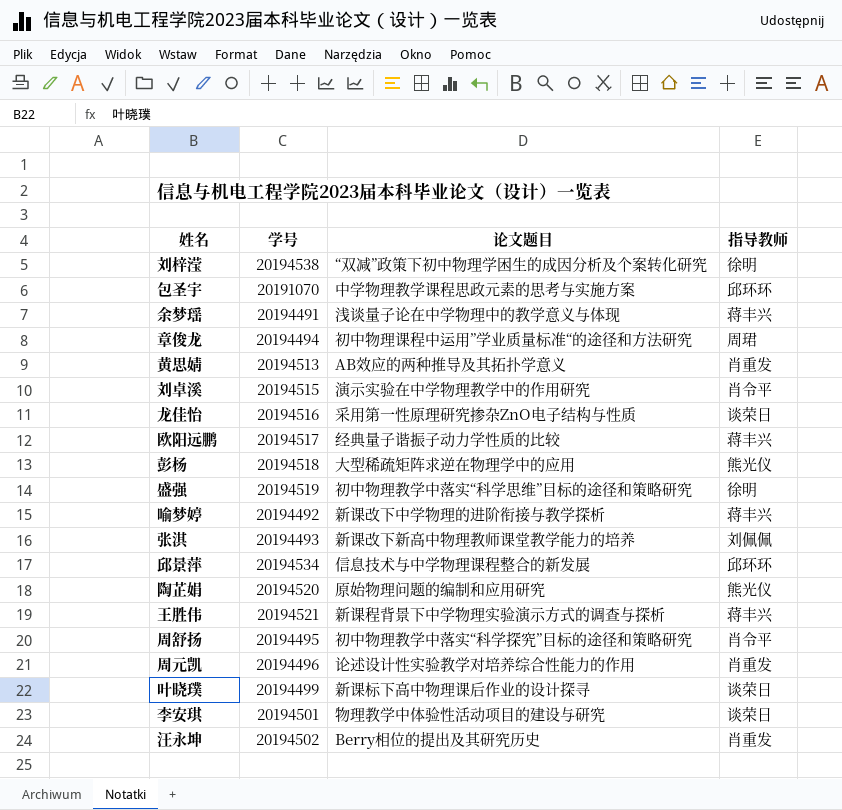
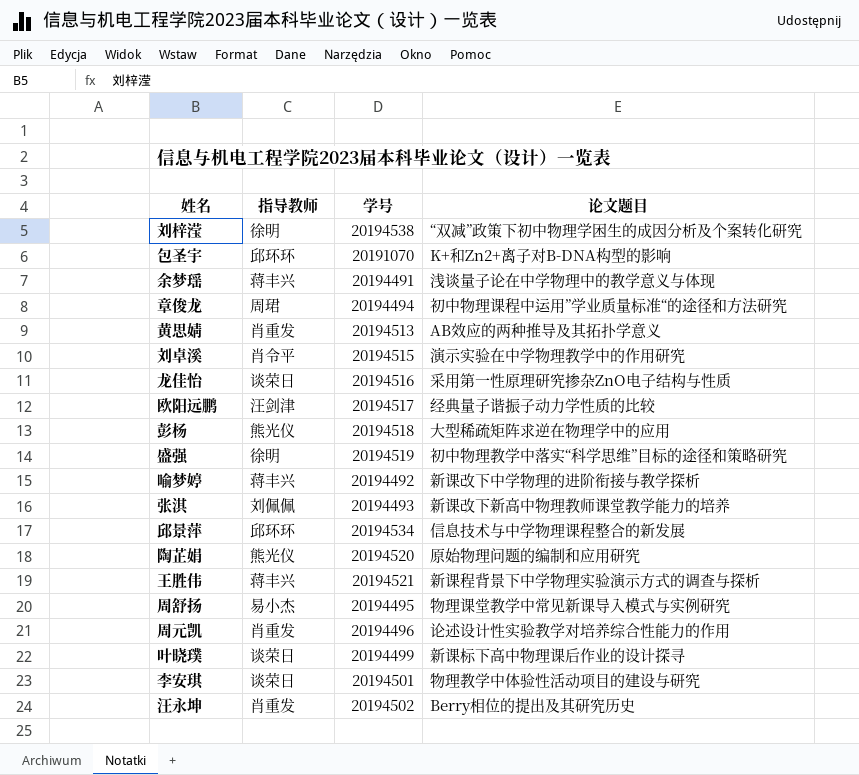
column 指导教师 | position: 4 -> 2
包圣宇 | 论文题目: 中学物理教学课程思政元素的思考与实施方案 -> K+和Zn2+离子对B-DNA构型的影响
欧阳远鹏 | 指导教师: 蒋丰兴 -> 汪剑津
周舒扬 | 指导教师: 肖令平 -> 易小杰
周舒扬 | 论文题目: 初中物理教学中落实“科学探究”目标的途径和策略研究 -> 物理课堂教学中常见新课导入模式与实例研究

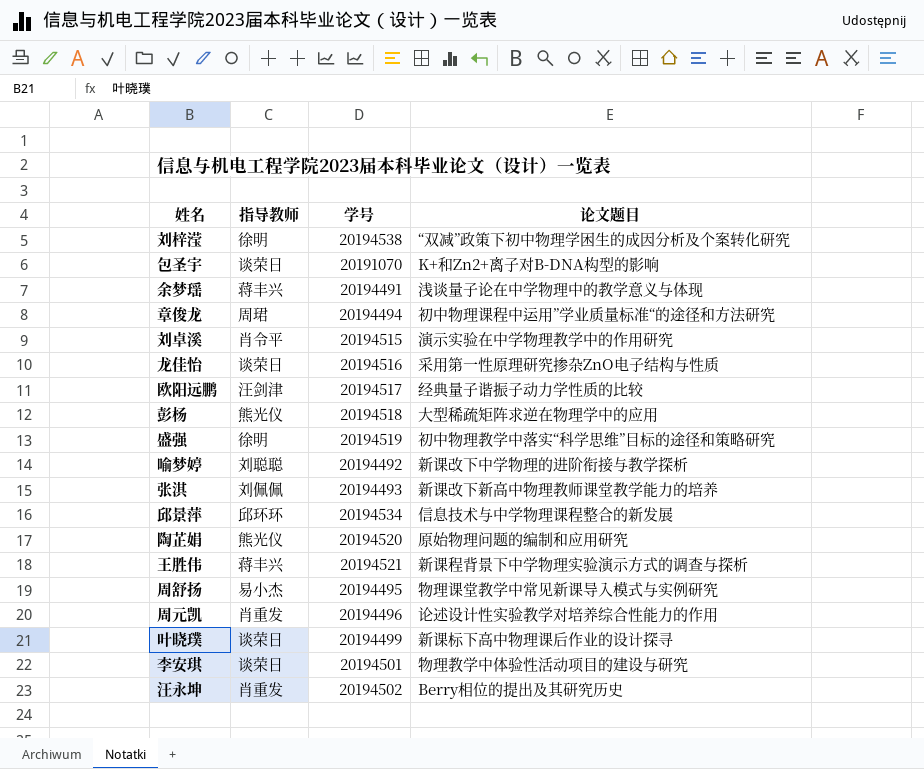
row 黄思婧: 肖重发 | 20194513 | AB效应的两种推导及其拓扑学意义 -> none
包圣宇 | 指导教师: 邱环环 -> 谈荣日
喻梦婷 | 指导教师: 蒋丰兴 -> 刘聪聪

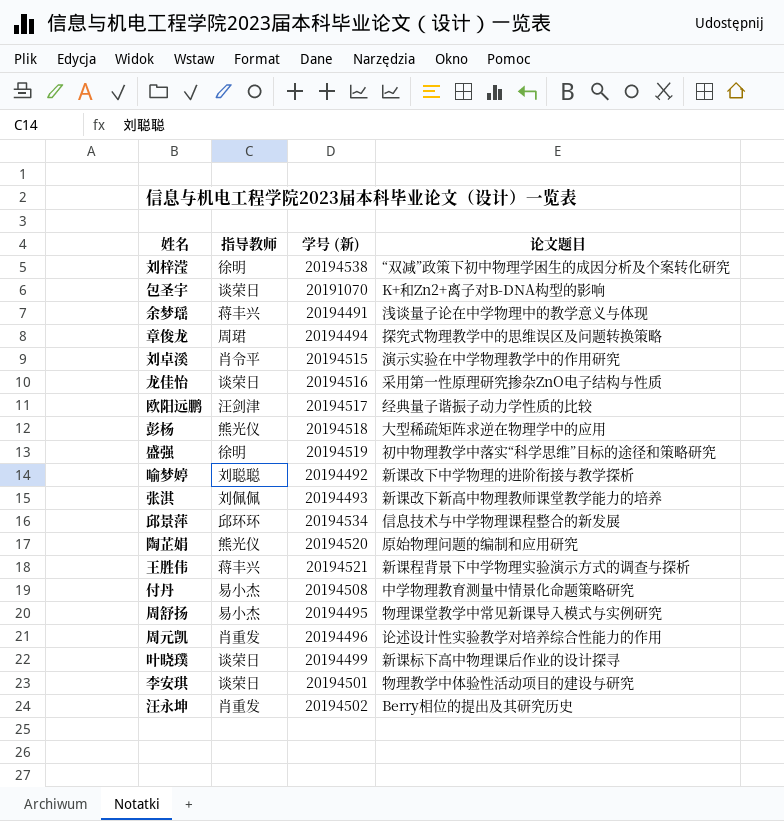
column name: 学号 -> 学号 (新)
章俊龙 | 论文题目: 初中物理课程中运用”学业质量标准“的途径和方法研究 -> 探究式物理教学中的思维误区及问题转换策略
row 付丹: none -> 易小杰 | 20194508 | 中学物理教育测量中情景化命题策略研究

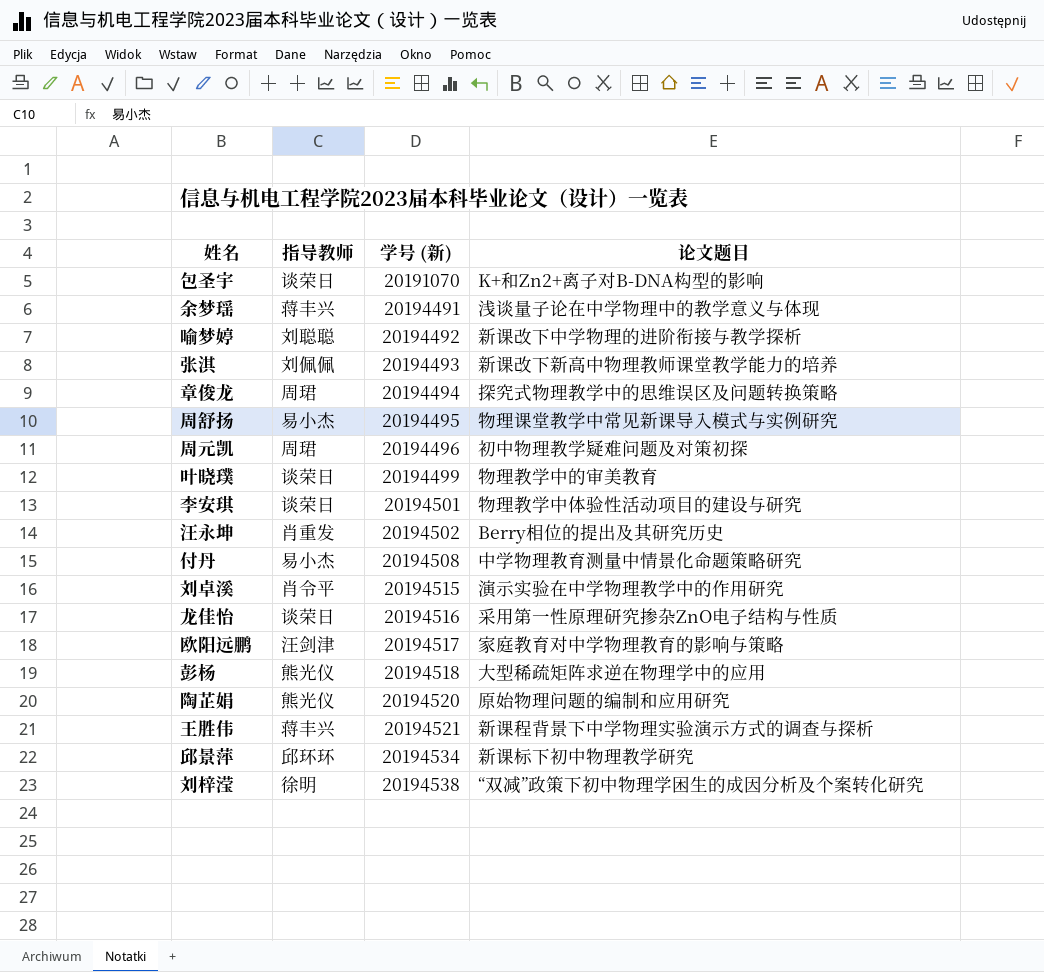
row order: none -> 学号 (新) ascending
row 盛强: 徐明 | 20194519 | 初中物理教学中落实“科学思维”目标的途径和策略研究 -> none
周元凯 | 指导教师: 肖重发 -> 周珺
周元凯 | 论文题目: 论述设计性实验教学对培养综合性能力的作用 -> 初中物理教学疑难问题及对策初探
叶晓璞 | 论文题目: 新课标下高中物理课后作业的设计探寻 -> 物理教学中的审美教育
欧阳远鹏 | 论文题目: 经典量子谐振子动力学性质的比较 -> 家庭教育对中学物理教育的影响与策略
邱景萍 | 论文题目: 信息技术与中学物理课程整合的新发展 -> 新课标下初中物理教学研究

